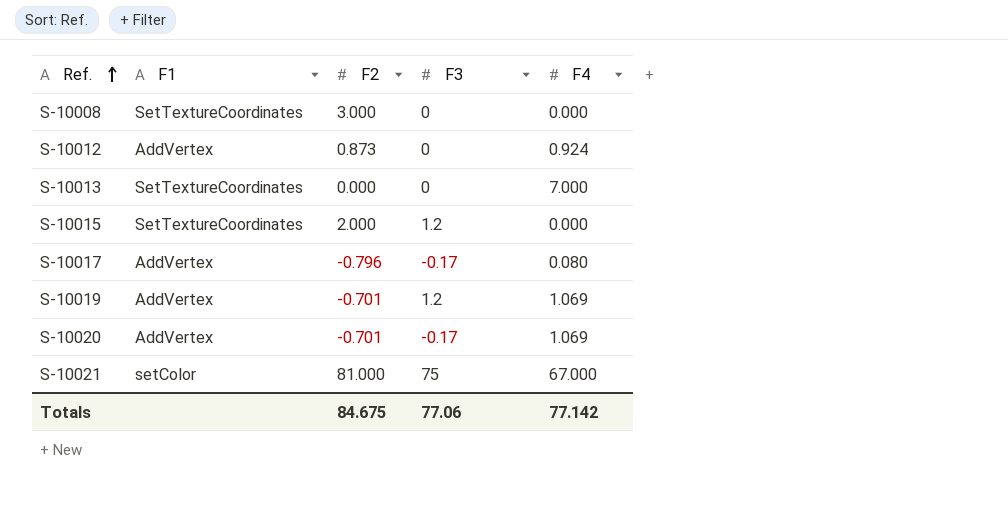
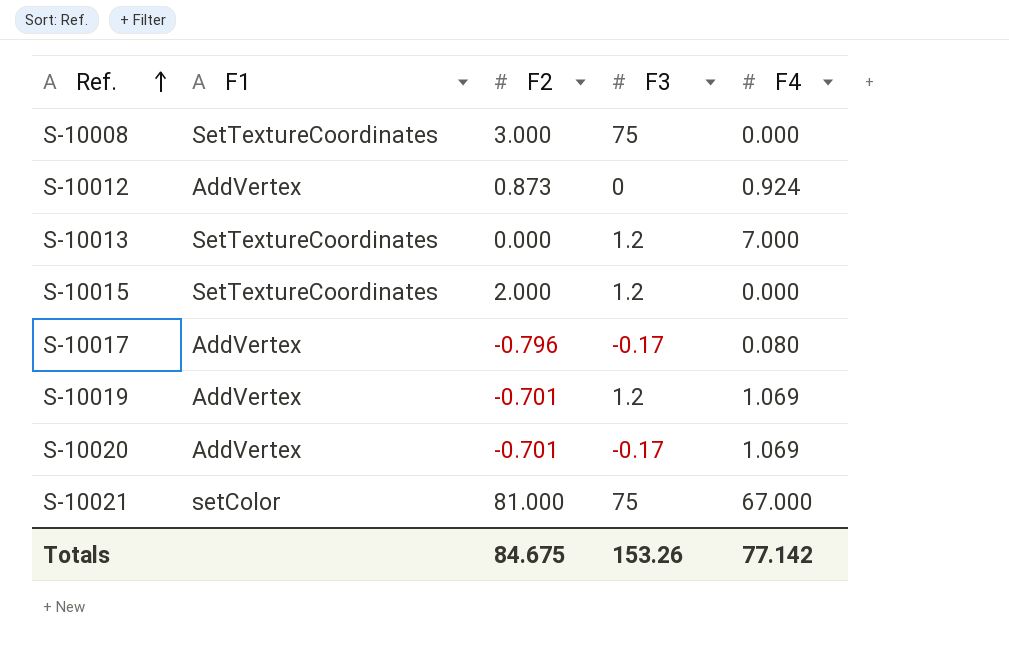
S-10008 | F3: 0 -> 75
S-10013 | F3: 0 -> 1.2
Totals | F3: 77.06 -> 153.26

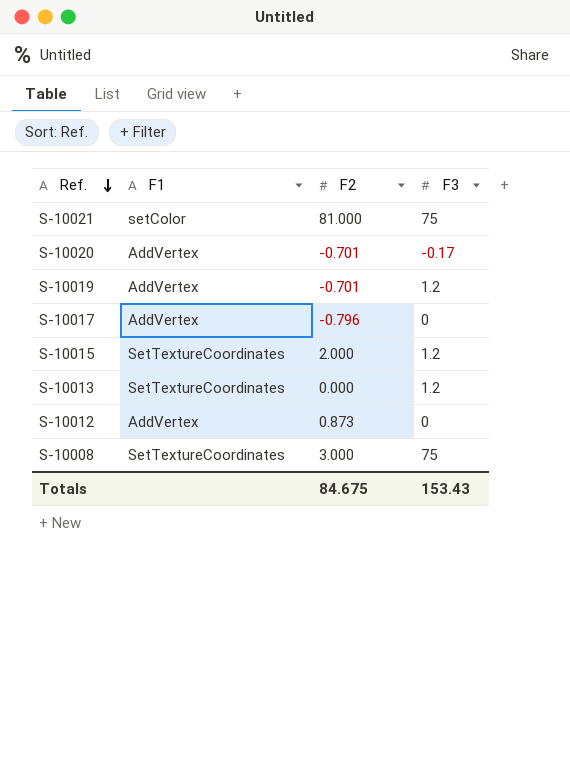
row order: Ref. ascending -> Ref. descending
column F4 | position: 5 -> none
S-10017 | F3: -0.17 -> 0
Totals | F3: 153.26 -> 153.43

